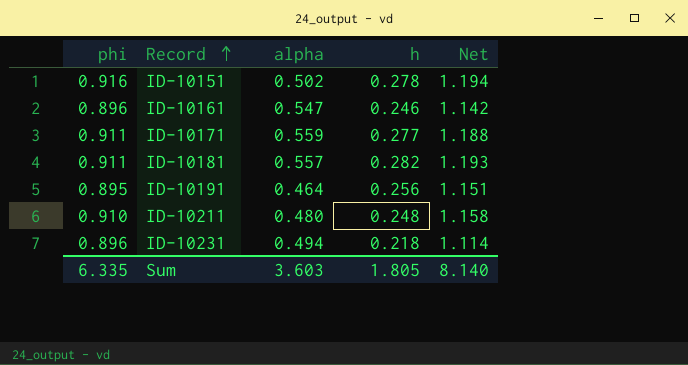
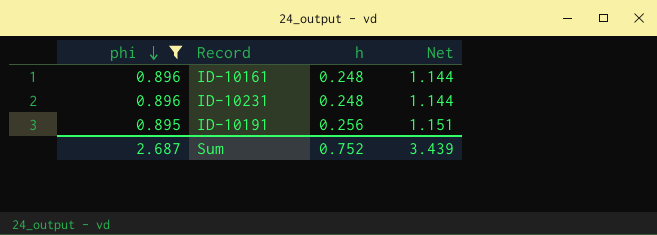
filter: none -> phi <= 0.896
row order: Record ascending -> phi descending
column alpha | position: 3 -> none
ID-10161 | h: 0.246 -> 0.248
ID-10161 | Net: 1.142 -> 1.144
ID-10231 | h: 0.218 -> 0.248
ID-10231 | Net: 1.114 -> 1.144
Sum | phi: 6.335 -> 2.687
Sum | h: 1.805 -> 0.752
Sum | Net: 8.140 -> 3.439

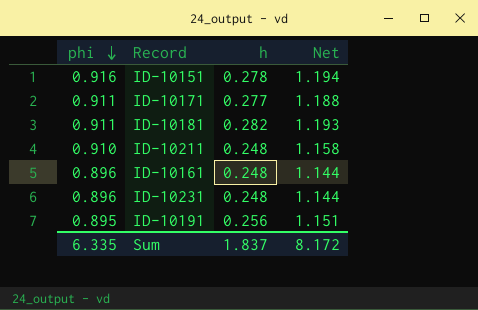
filter: phi <= 0.896 -> none
Sum | phi: 2.687 -> 6.335
Sum | h: 0.752 -> 1.837
Sum | Net: 3.439 -> 8.172

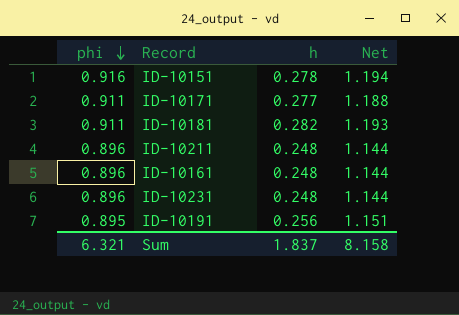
ID-10211 | phi: 0.910 -> 0.896
ID-10211 | Net: 1.158 -> 1.144
Sum | phi: 6.335 -> 6.321
Sum | Net: 8.172 -> 8.158

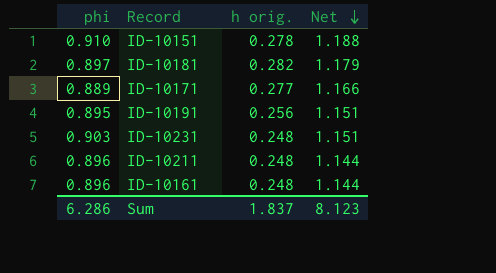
row order: phi descending -> Net descending
column name: h -> h orig.
ID-10151 | phi: 0.916 -> 0.910
ID-10151 | Net: 1.194 -> 1.188
ID-10181 | phi: 0.911 -> 0.897
ID-10181 | Net: 1.193 -> 1.179
ID-10171 | phi: 0.911 -> 0.889
ID-10171 | Net: 1.188 -> 1.166
ID-10231 | phi: 0.896 -> 0.903
ID-10231 | Net: 1.144 -> 1.151
Sum | phi: 6.321 -> 6.286
Sum | Net: 8.158 -> 8.123

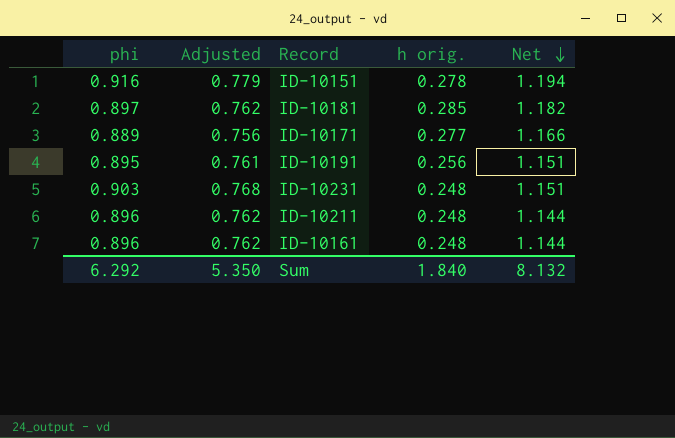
column Adjusted | formula: none -> [phi] * 0.85
ID-10151 | phi: 0.910 -> 0.916
ID-10151 | Net: 1.188 -> 1.194
ID-10181 | h orig.: 0.282 -> 0.285
ID-10181 | Net: 1.179 -> 1.182
Sum | phi: 6.286 -> 6.292
Sum | h orig.: 1.837 -> 1.840
Sum | Net: 8.123 -> 8.132

